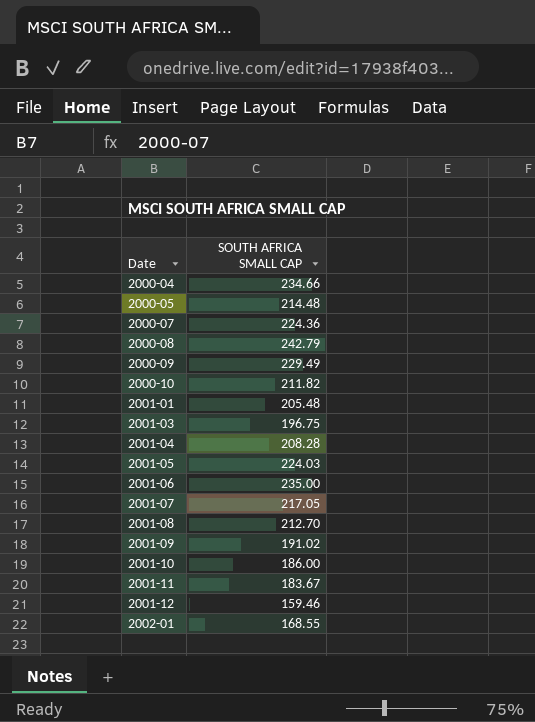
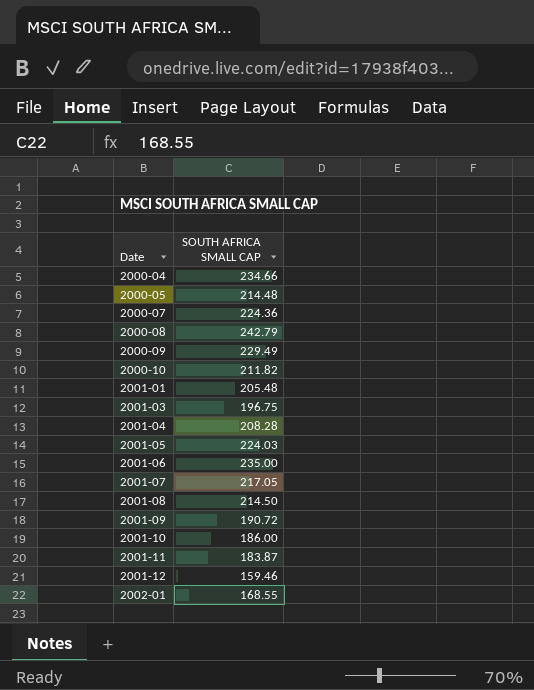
2001-08 | SOUTH AFRICA SMALL CAP: 212.70 -> 214.50
2001-09 | SOUTH AFRICA SMALL CAP: 191.02 -> 190.72
2001-11 | SOUTH AFRICA SMALL CAP: 183.67 -> 183.87

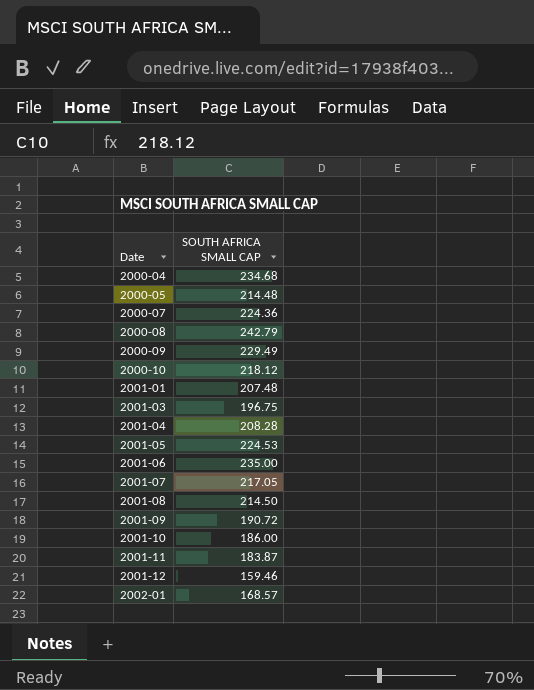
2000-04 | SOUTH AFRICA SMALL CAP: 234.66 -> 234.68
2000-10 | SOUTH AFRICA SMALL CAP: 211.82 -> 218.12
2001-01 | SOUTH AFRICA SMALL CAP: 205.48 -> 207.48
2001-05 | SOUTH AFRICA SMALL CAP: 224.03 -> 224.53
2002-01 | SOUTH AFRICA SMALL CAP: 168.55 -> 168.57

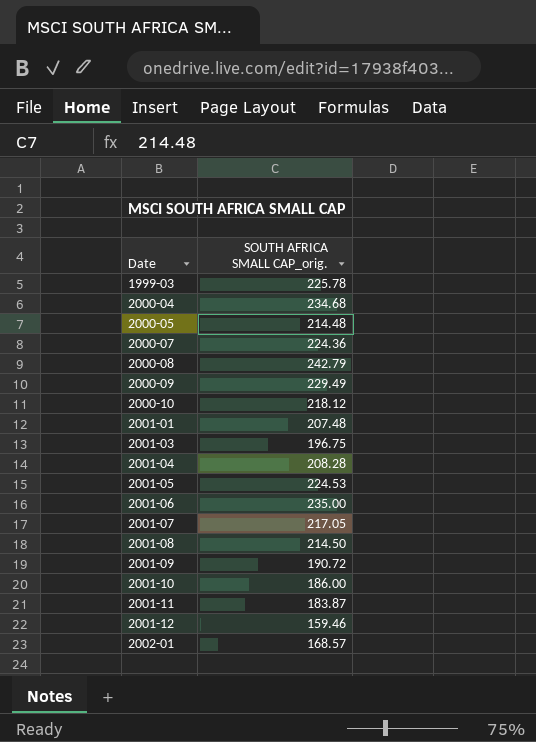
column name: SOUTH AFRICA SMALL CAP -> SOUTH AFRICA SMALL CAP_orig.
row 1999-03: none -> 225.78

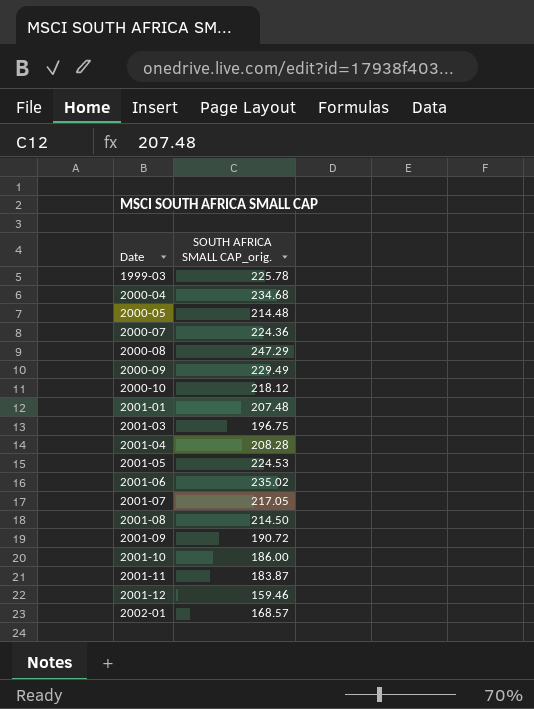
2000-08 | SOUTH AFRICA SMALL CAP_orig.: 242.79 -> 247.29
2001-06 | SOUTH AFRICA SMALL CAP_orig.: 235.00 -> 235.02

